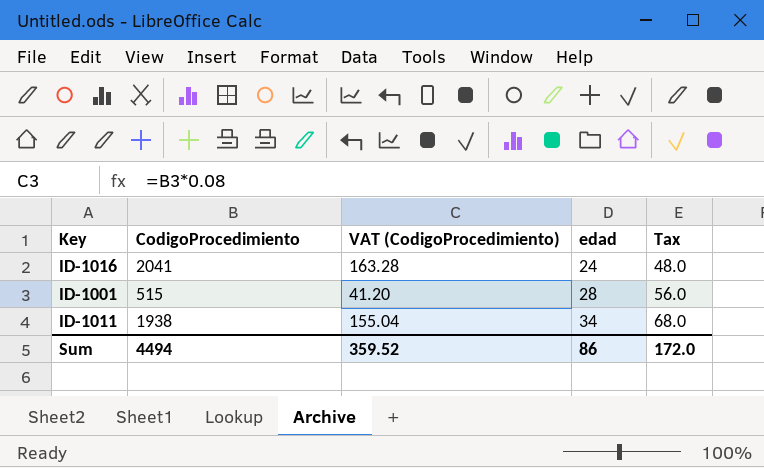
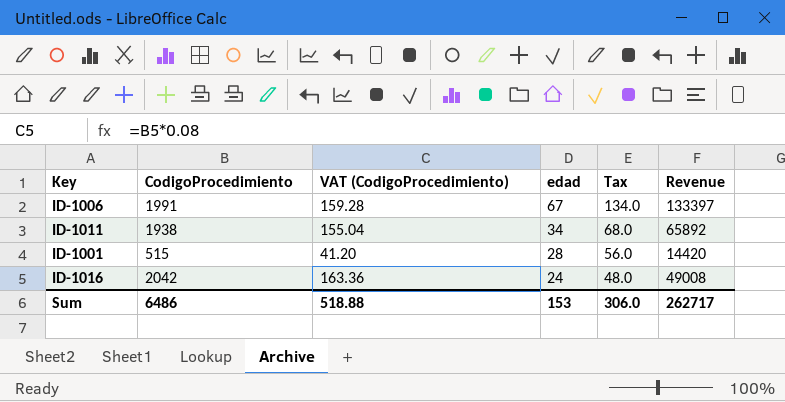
row order: edad ascending -> edad descending
column Revenue | formula: none -> [CodigoProcedimiento] * [edad]
row ID-1006: none -> 1991 | 159.28 | 67 | 134.0 | 133397
ID-1016 | CodigoProcedimiento: 2041 -> 2042
ID-1016 | VAT (CodigoProcedimiento): 163.28 -> 163.36
Sum | CodigoProcedimiento: 4494 -> 6486
Sum | VAT (CodigoProcedimiento): 359.52 -> 518.88
Sum | edad: 86 -> 153
Sum | Tax: 172.0 -> 306.0

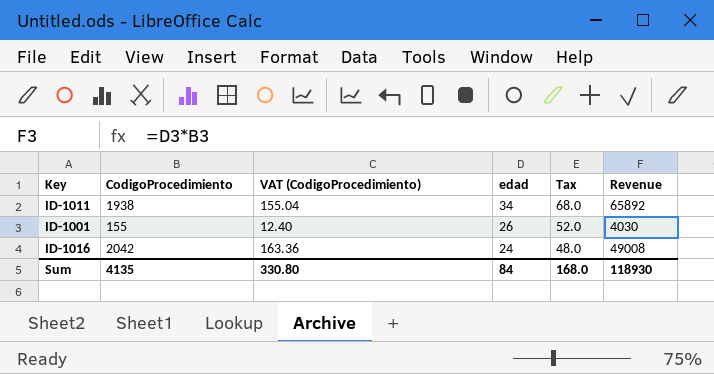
row ID-1006: 1991 | 159.28 | 67 | 134.0 | 133397 -> none
ID-1001 | CodigoProcedimiento: 515 -> 155
ID-1001 | VAT (CodigoProcedimiento): 41.20 -> 12.40
ID-1001 | edad: 28 -> 26
ID-1001 | Tax: 56.0 -> 52.0
ID-1001 | Revenue: 14420 -> 4030
Sum | CodigoProcedimiento: 6486 -> 4135
Sum | VAT (CodigoProcedimiento): 518.88 -> 330.80
Sum | edad: 153 -> 84
Sum | Tax: 306.0 -> 168.0
Sum | Revenue: 262717 -> 118930

